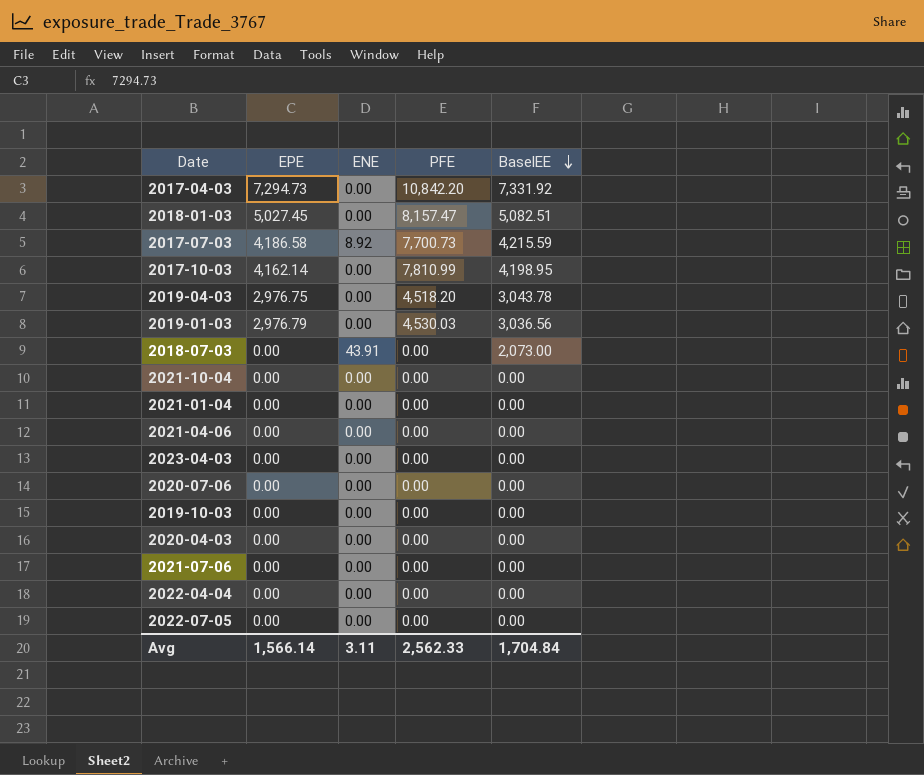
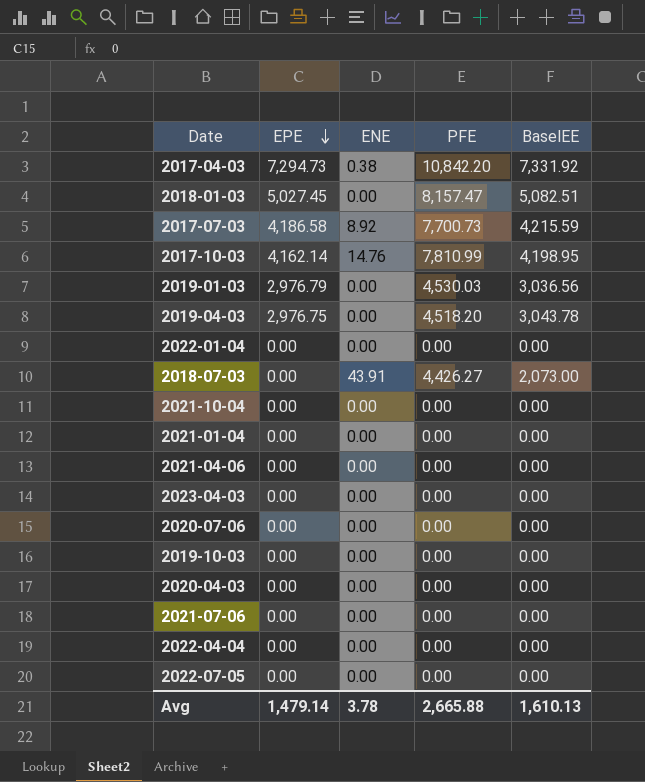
row order: BaselEE descending -> EPE descending
2017-04-03 | ENE: 0.00 -> 0.38
2017-10-03 | ENE: 0.00 -> 14.76
row 2022-01-04: none -> 0.00 | 0.00 | 0.00 | 0.00
2018-07-03 | PFE: 0.00 -> 4,426.27
Avg | EPE: 1,566.14 -> 1,479.14
Avg | ENE: 3.11 -> 3.78
Avg | PFE: 2,562.33 -> 2,665.88
Avg | BaselEE: 1,704.84 -> 1,610.13

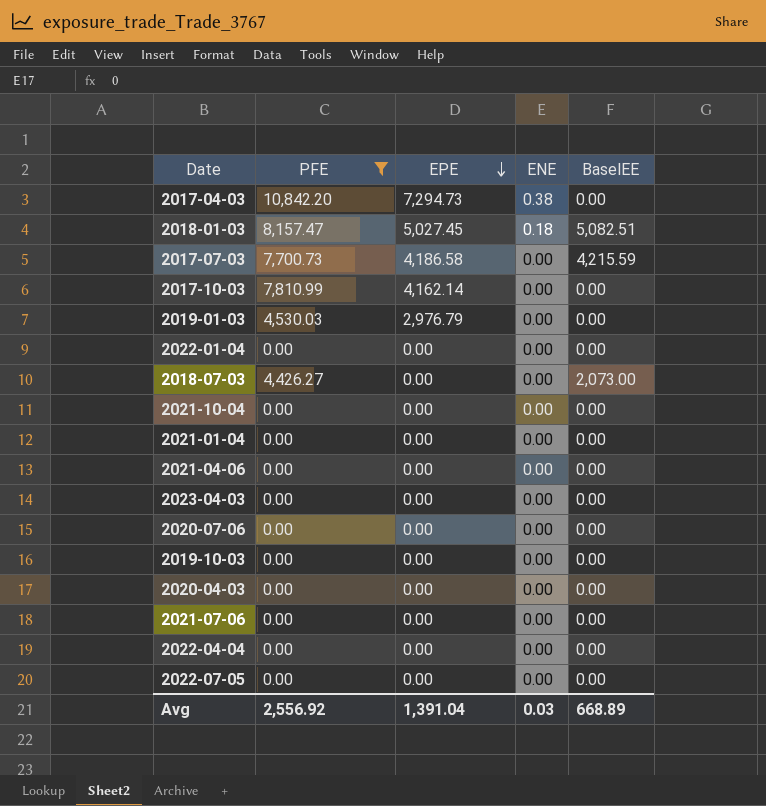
filter: none -> PFE != 4,518.20
column PFE | position: 4 -> 2
2017-04-03 | BaselEE: 7,331.92 -> 0.00
2018-01-03 | ENE: 0.00 -> 0.18
2017-07-03 | ENE: 8.92 -> 0.00
2017-10-03 | ENE: 14.76 -> 0.00
2017-10-03 | BaselEE: 4,198.95 -> 0.00
2019-01-03 | BaselEE: 3,036.56 -> 0.00
2018-07-03 | ENE: 43.91 -> 0.00
Avg | PFE: 2,665.88 -> 2,556.92
Avg | EPE: 1,479.14 -> 1,391.04
Avg | ENE: 3.78 -> 0.03
Avg | BaselEE: 1,610.13 -> 668.89

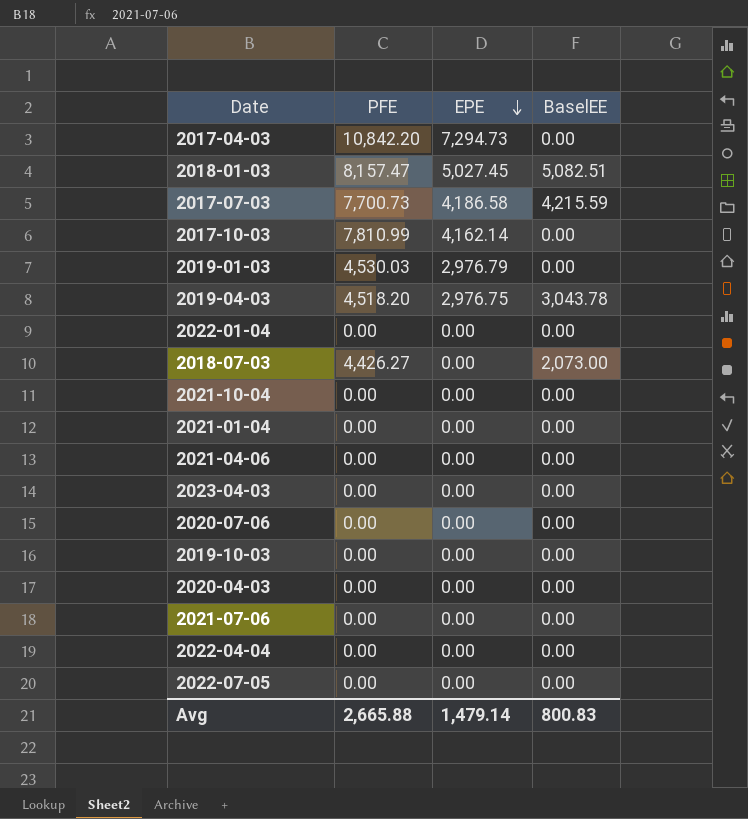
filter: PFE != 4,518.20 -> none
column ENE | position: 4 -> none
Avg | PFE: 2,556.92 -> 2,665.88
Avg | EPE: 1,391.04 -> 1,479.14
Avg | BaselEE: 668.89 -> 800.83

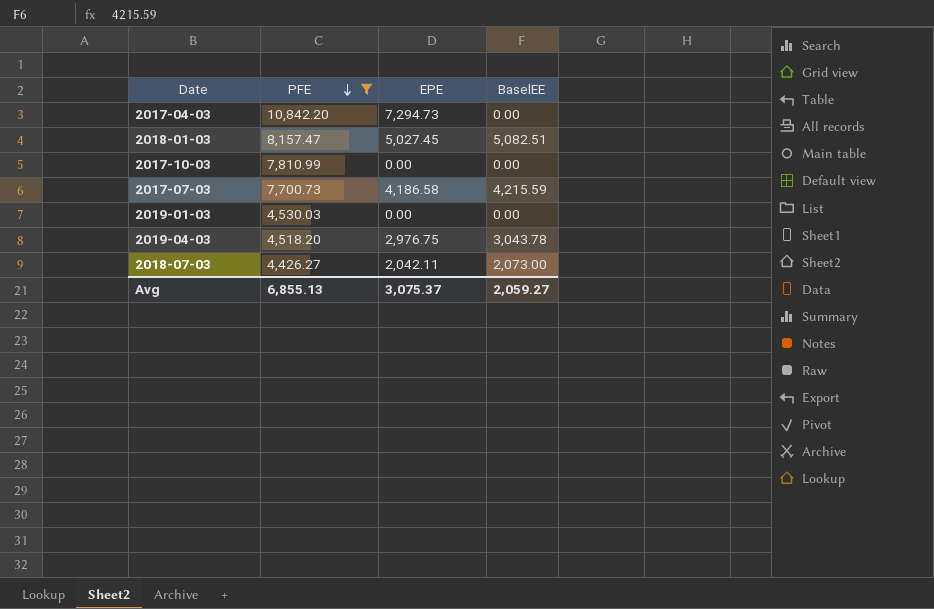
filter: none -> PFE != 0.00
row order: EPE descending -> PFE descending
2017-10-03 | EPE: 4,162.14 -> 0.00
2019-01-03 | EPE: 2,976.79 -> 0.00
2018-07-03 | EPE: 0.00 -> 2,042.11
Avg | PFE: 2,665.88 -> 6,855.13
Avg | EPE: 1,479.14 -> 3,075.37
Avg | BaselEE: 800.83 -> 2,059.27

